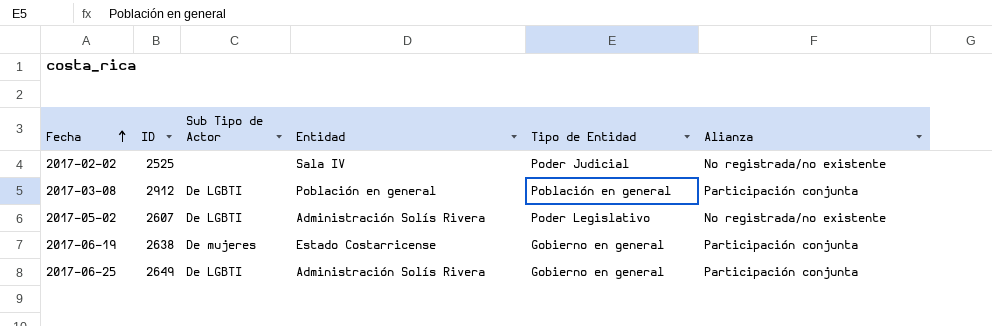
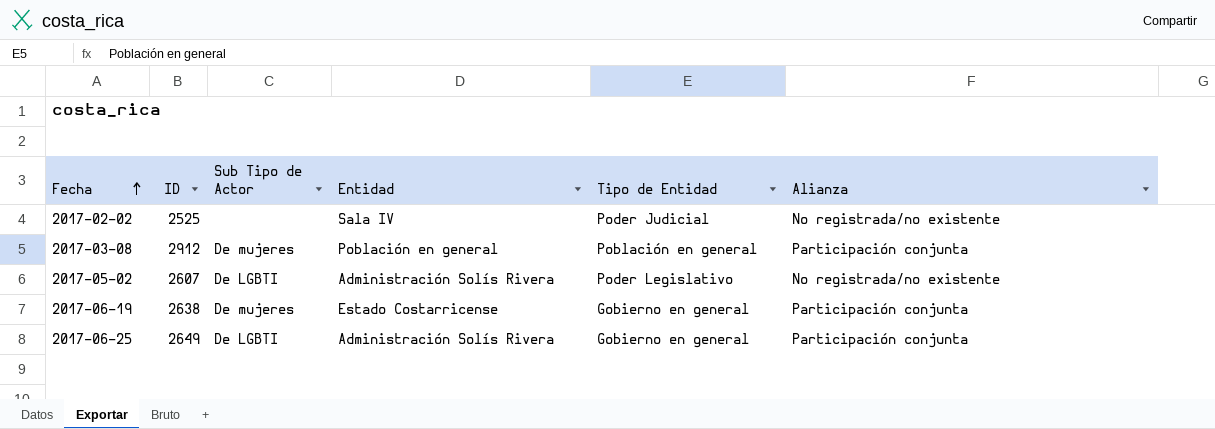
2017-03-08 | Sub Tipo de Actor: De LGBTI -> De mujeres

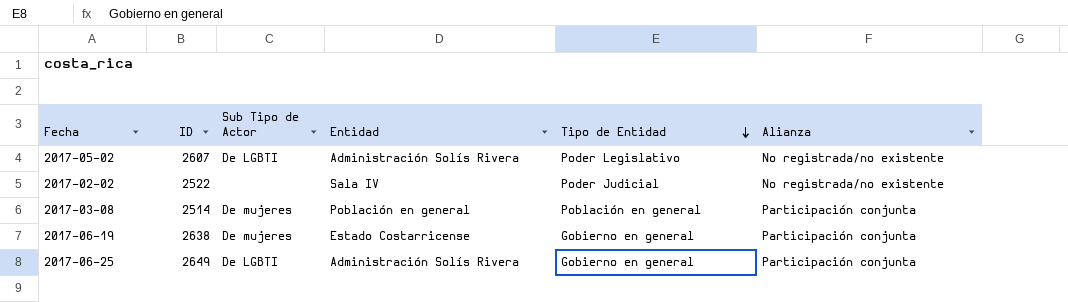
row order: Fecha ascending -> Tipo de Entidad descending
2017-02-02 | ID: 2525 -> 2522
2017-03-08 | ID: 2912 -> 2514

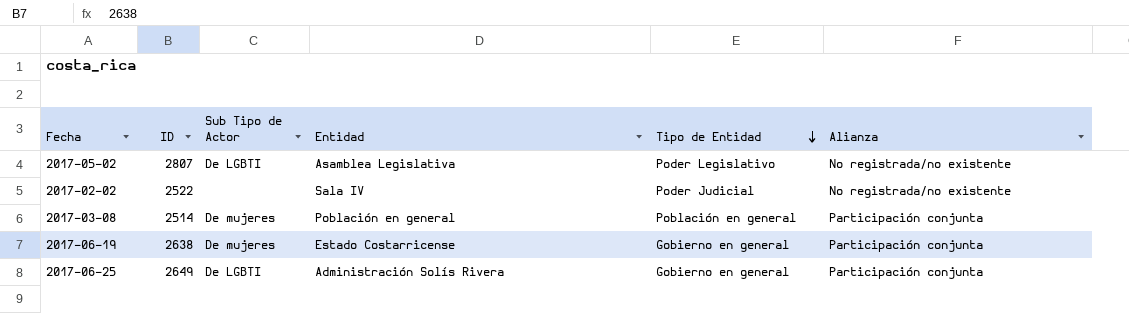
2017-05-02 | ID: 2607 -> 2807
2017-05-02 | Entidad: Administración Solís Rivera -> Asamblea Legislativa

